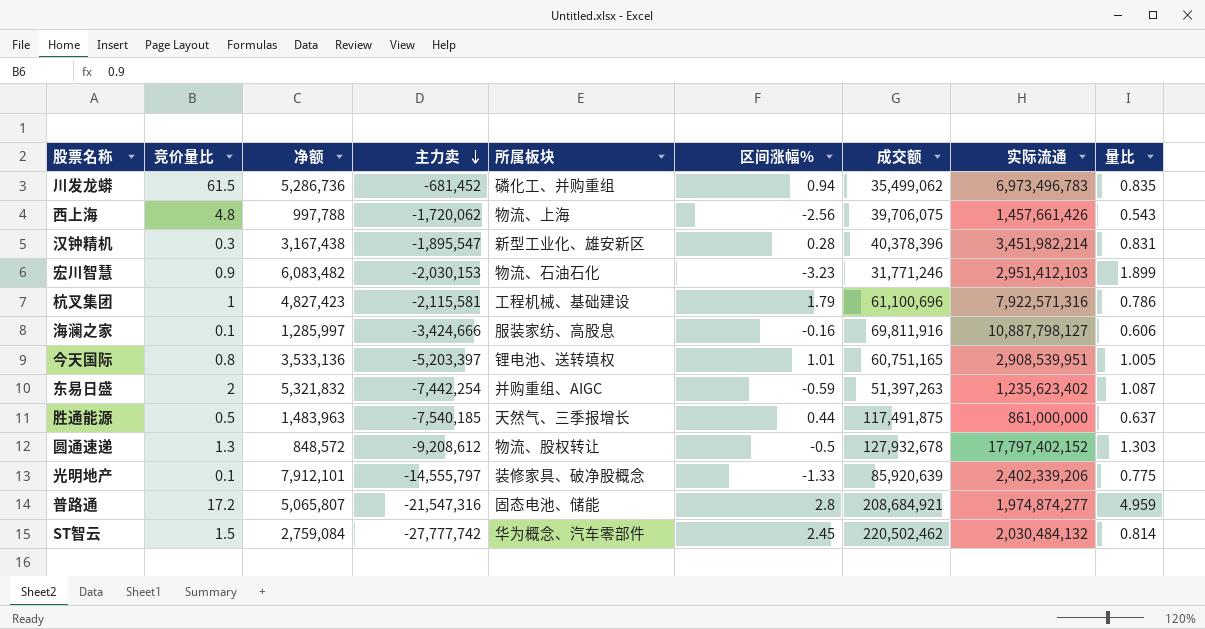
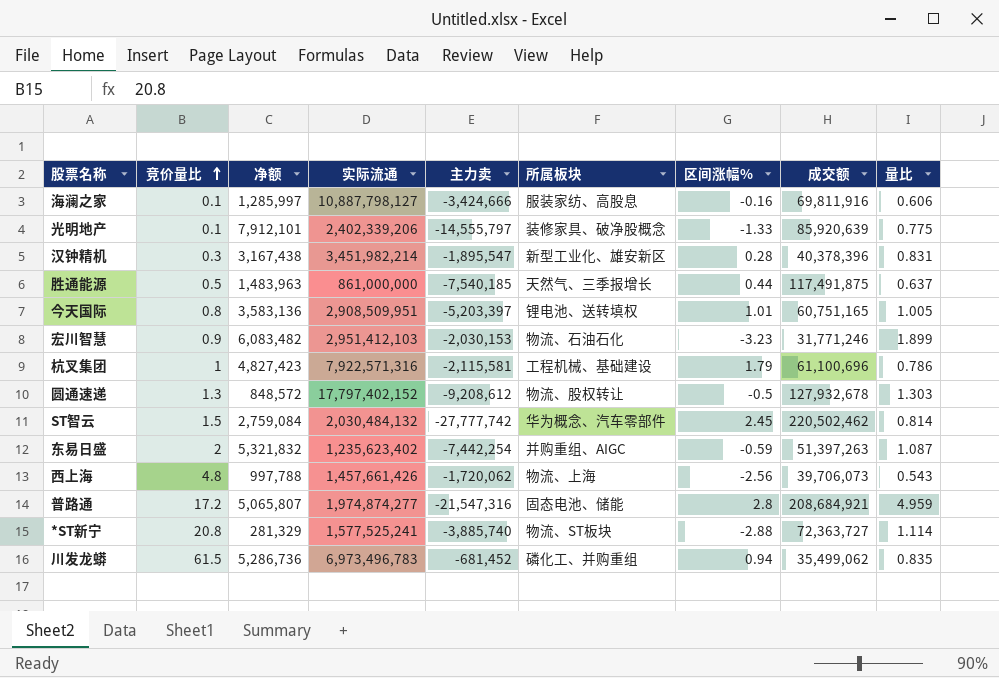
row order: 主力卖 descending -> 竞价量比 ascending
column 实际流通 | position: 8 -> 4
今天国际 | 净额: 3,533,136 -> 3,583,136
今天国际 | 实际流通: 2,908,539,951 -> 2,908,509,951
西上海 | 成交额: 39,706,075 -> 39,706,073
row *ST新宁: none -> 20.8 | 281,329 | 1,577,525,241 | -3,885,740 | 物流、ST板块 | -2.88 | 72,363,727 | 1.114

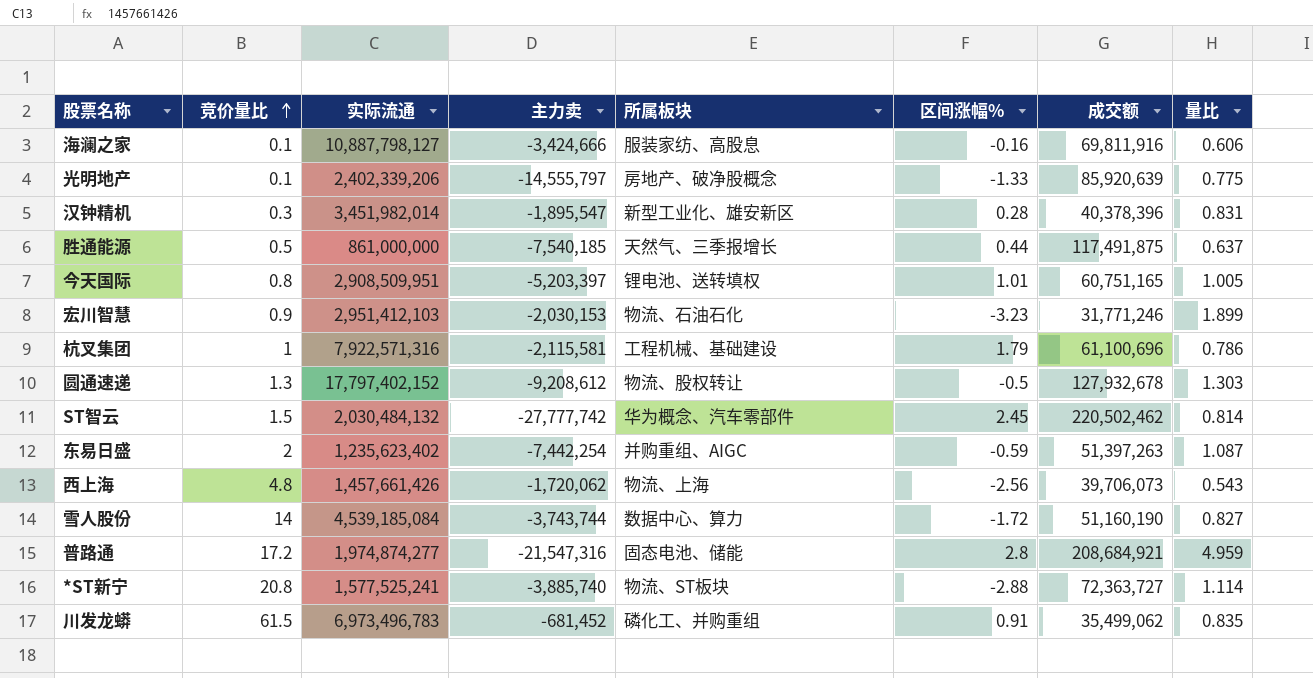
column 净额 | position: 3 -> none
光明地产 | 所属板块: 装修家具、破净股概念 -> 房地产、破净股概念
汉钟精机 | 实际流通: 3,451,982,214 -> 3,451,982,014
row 雪人股份: none -> 14 | 4,539,185,084 | -3,743,744 | 数据中心、算力 | -1.72 | 51,160,190 | 0.827
川发龙蟒 | 区间涨幅%: 0.94 -> 0.91

